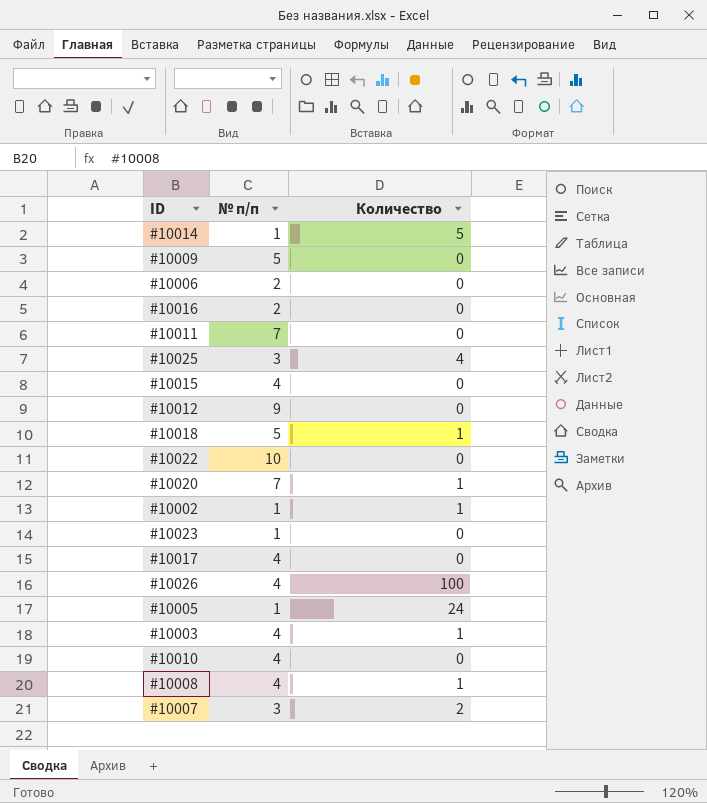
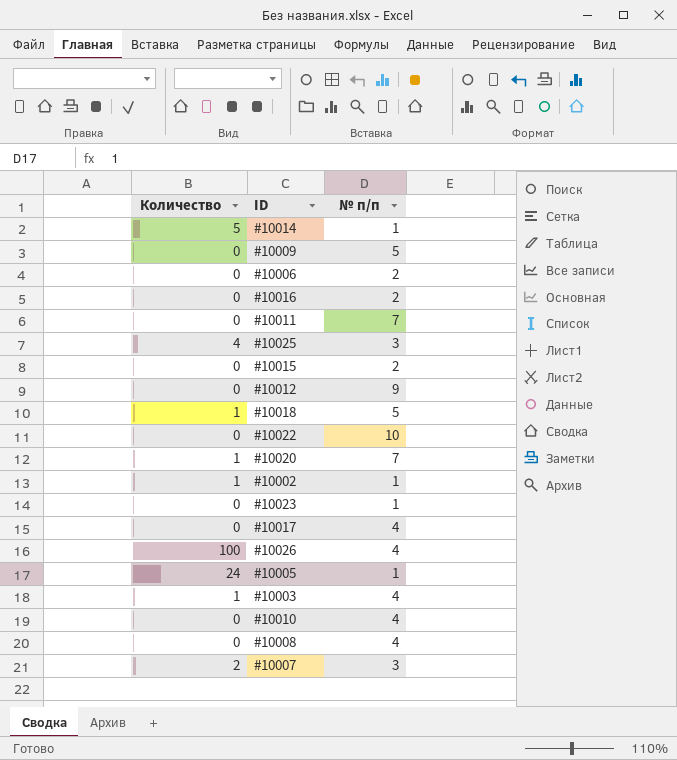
column Количество | position: 3 -> 1
#10015 | № п/п: 4 -> 2
#10008 | Количество: 1 -> 0

